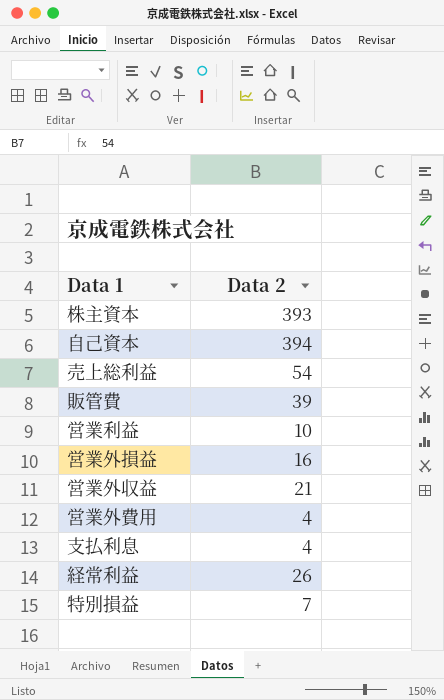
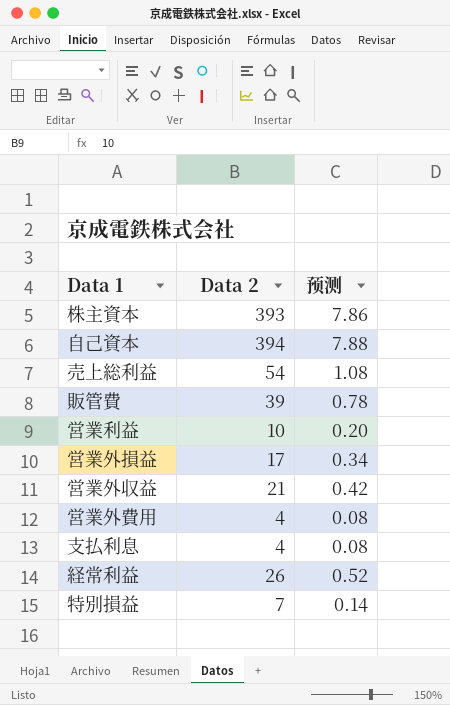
column 预测 | formula: none -> [Data 2] * 0.02
営業外損益 | Data 2: 16 -> 17

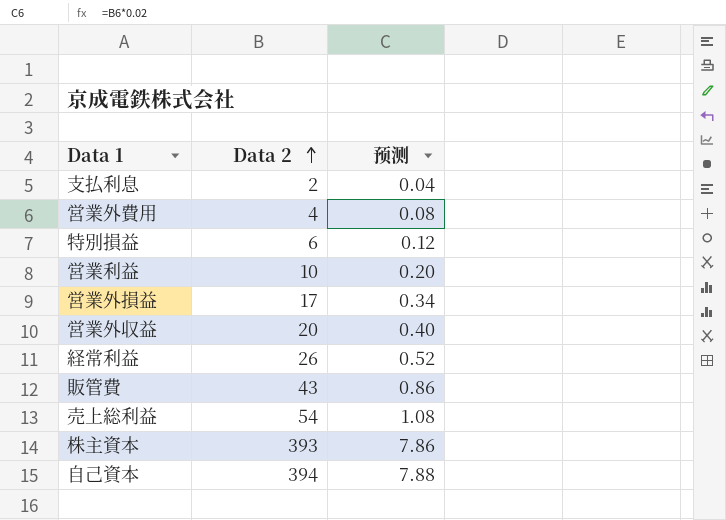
row order: none -> Data 2 ascending
支払利息 | Data 2: 4 -> 2
支払利息 | 预测: 0.08 -> 0.04
特別損益 | Data 2: 7 -> 6
特別損益 | 预测: 0.14 -> 0.12
営業外収益 | Data 2: 21 -> 20
営業外収益 | 预测: 0.42 -> 0.40
販管費 | Data 2: 39 -> 43
販管費 | 预测: 0.78 -> 0.86

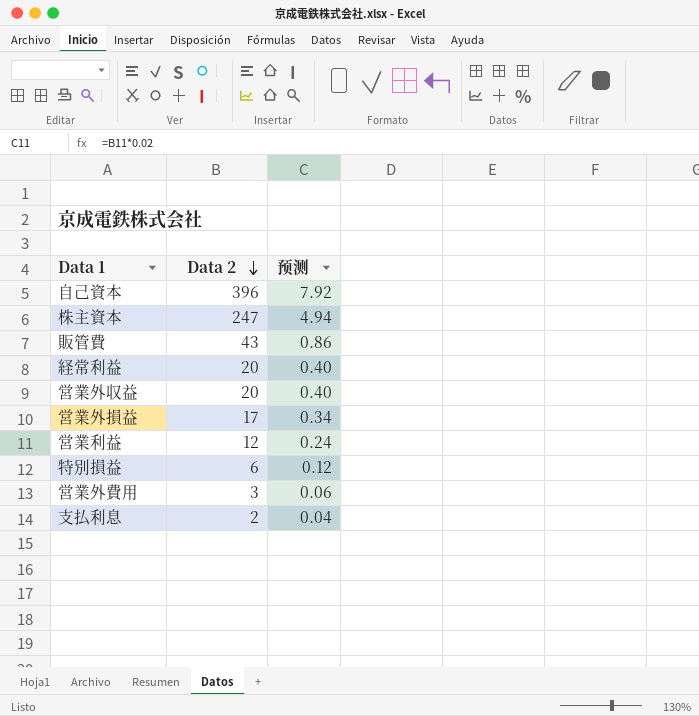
row order: Data 2 ascending -> Data 2 descending
row 売上総利益: 54 | 1.08 -> none
自己資本 | Data 2: 394 -> 396
自己資本 | 预测: 7.88 -> 7.92
株主資本 | Data 2: 393 -> 247
株主資本 | 预测: 7.86 -> 4.94
経常利益 | Data 2: 26 -> 20
経常利益 | 预测: 0.52 -> 0.40
営業利益 | Data 2: 10 -> 12
営業利益 | 预测: 0.20 -> 0.24
営業外費用 | Data 2: 4 -> 3
営業外費用 | 预测: 0.08 -> 0.06

